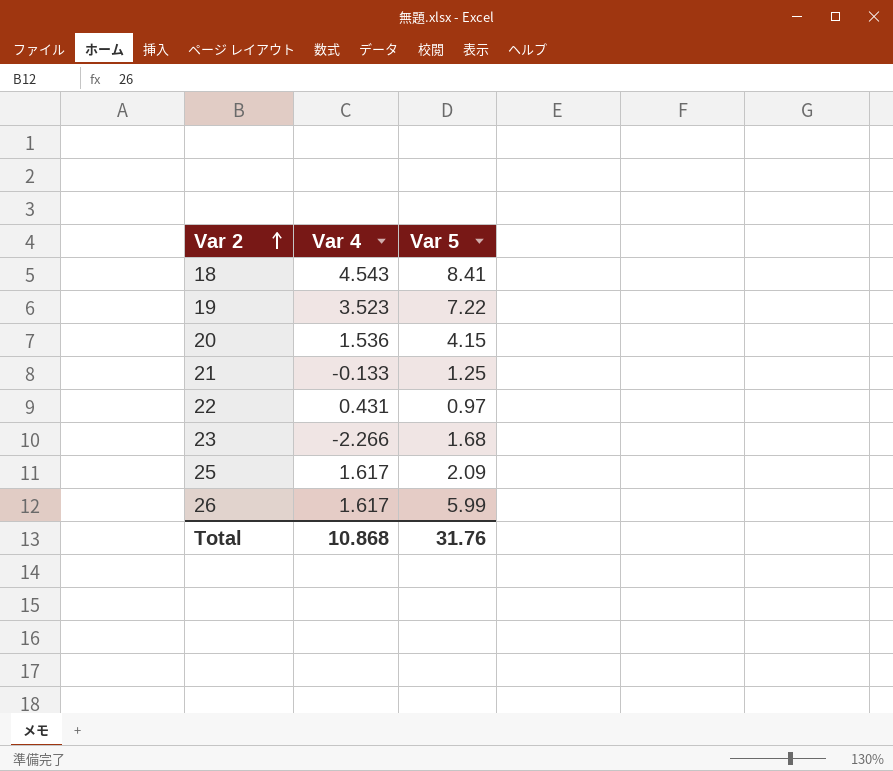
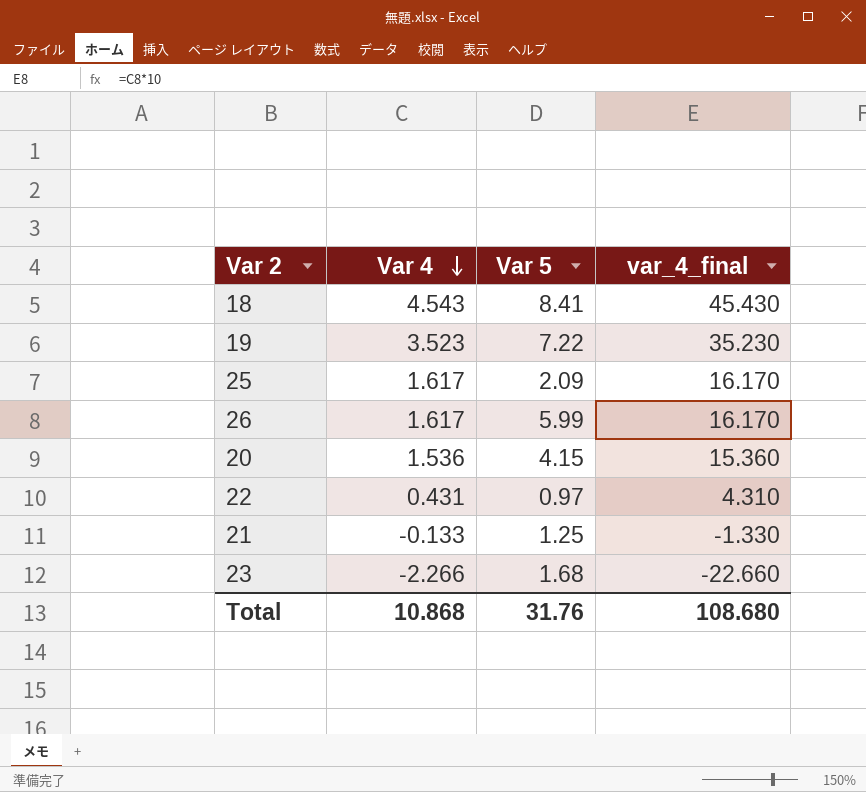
row order: Var 2 ascending -> Var 4 descending
column var_4_final | formula: none -> [Var 4] * 10

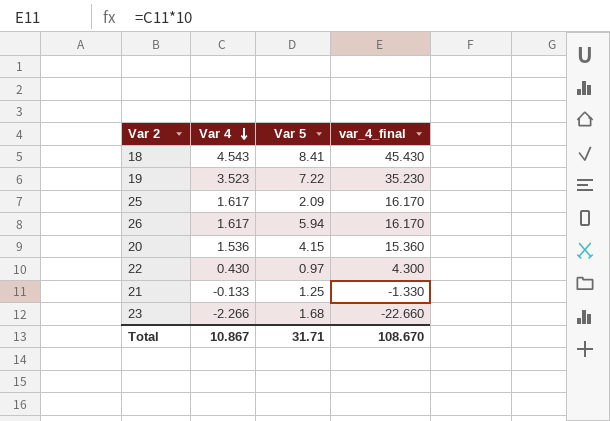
26 | Var 5: 5.99 -> 5.94
22 | Var 4: 0.431 -> 0.430
22 | var_4_final: 4.310 -> 4.300
Total | Var 4: 10.868 -> 10.867
Total | Var 5: 31.76 -> 31.71
Total | var_4_final: 108.680 -> 108.670

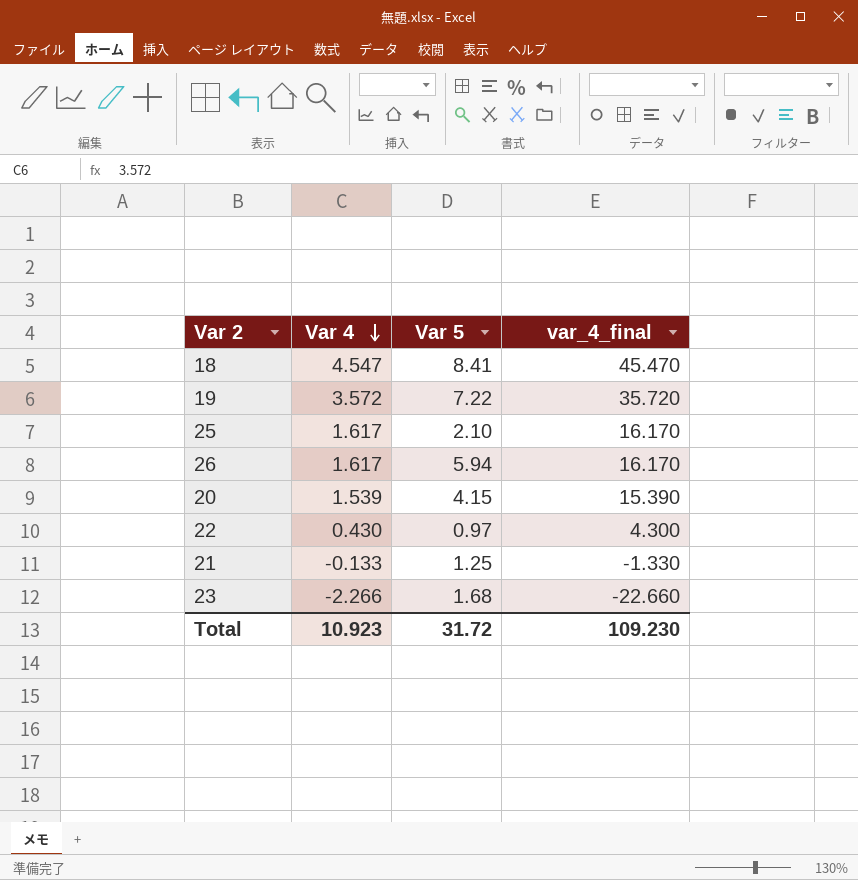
18 | Var 4: 4.543 -> 4.547
18 | var_4_final: 45.430 -> 45.470
19 | Var 4: 3.523 -> 3.572
19 | var_4_final: 35.230 -> 35.720
25 | Var 5: 2.09 -> 2.10
20 | Var 4: 1.536 -> 1.539
20 | var_4_final: 15.360 -> 15.390
Total | Var 4: 10.867 -> 10.923
Total | Var 5: 31.71 -> 31.72
Total | var_4_final: 108.670 -> 109.230

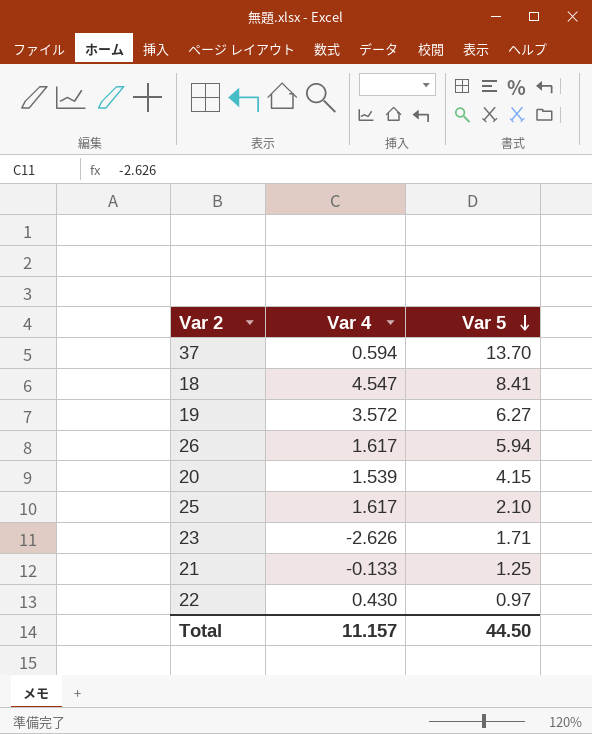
row order: Var 4 descending -> Var 5 descending
column var_4_final | formula: [Var 4] * 10 -> none
row 37: none -> 0.594 | 13.70
19 | Var 5: 7.22 -> 6.27
23 | Var 4: -2.266 -> -2.626
23 | Var 5: 1.68 -> 1.71
Total | Var 4: 10.923 -> 11.157
Total | Var 5: 31.72 -> 44.50

